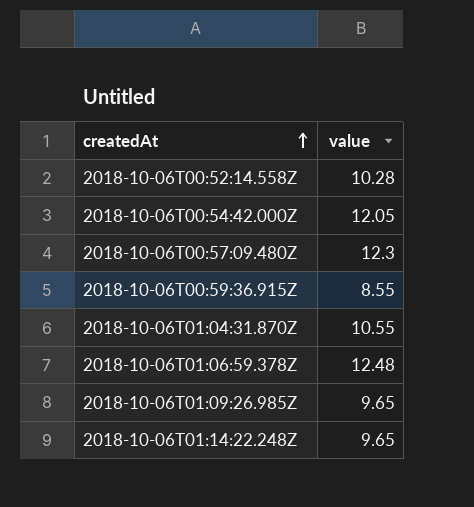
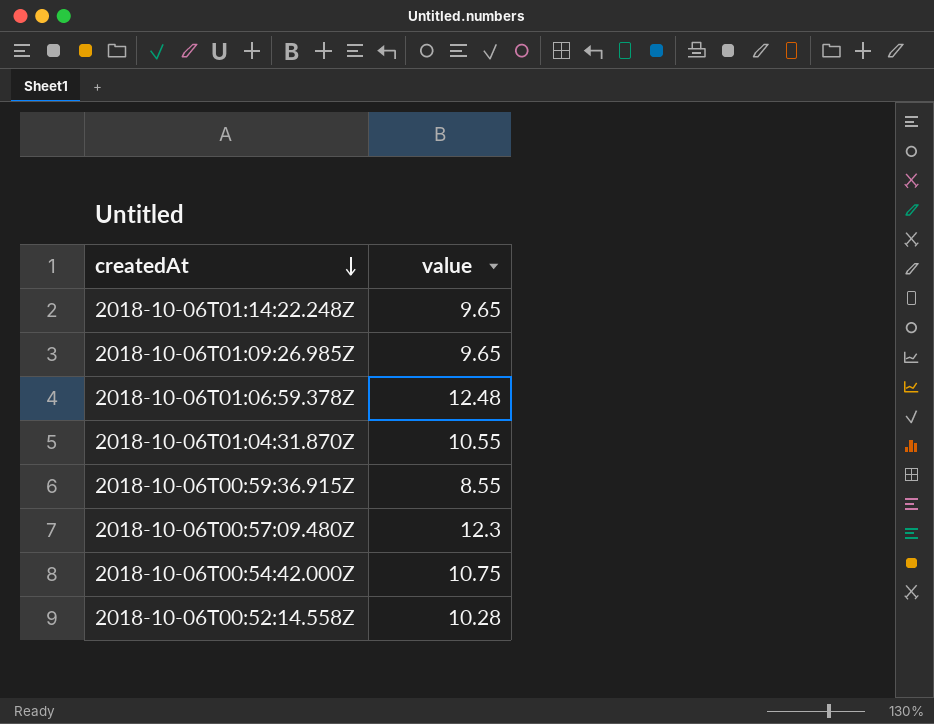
row order: createdAt ascending -> createdAt descending
2018-10-06T00:54:42.000Z | value: 12.05 -> 10.75

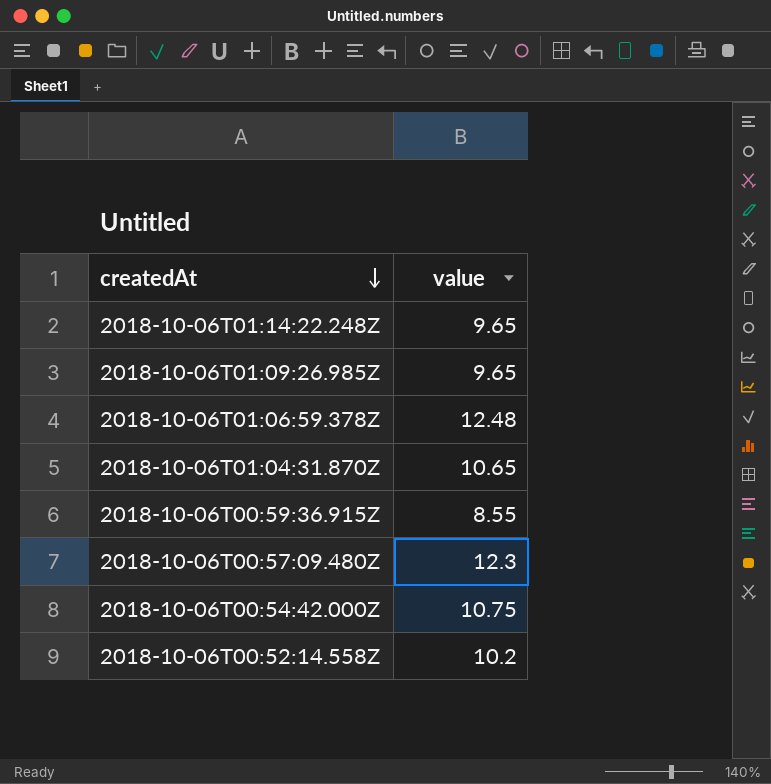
2018-10-06T01:04:31.870Z | value: 10.55 -> 10.65
2018-10-06T00:52:14.558Z | value: 10.28 -> 10.2

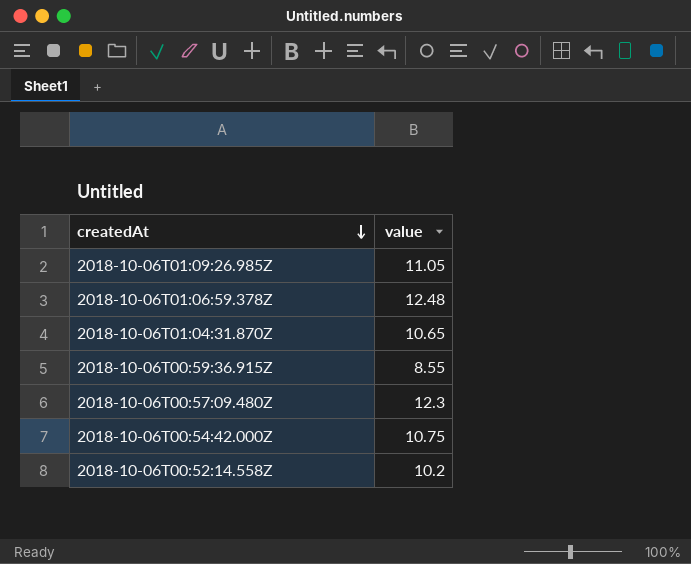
row 2018-10-06T01:14:22.248Z: 9.65 -> none
2018-10-06T01:09:26.985Z | value: 9.65 -> 11.05

